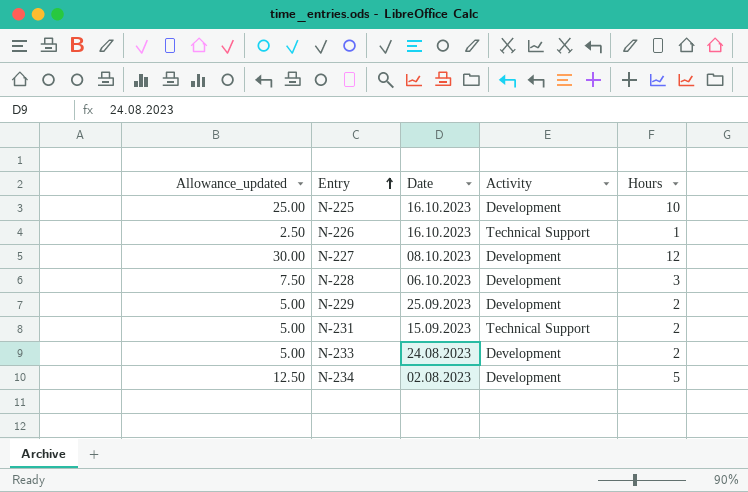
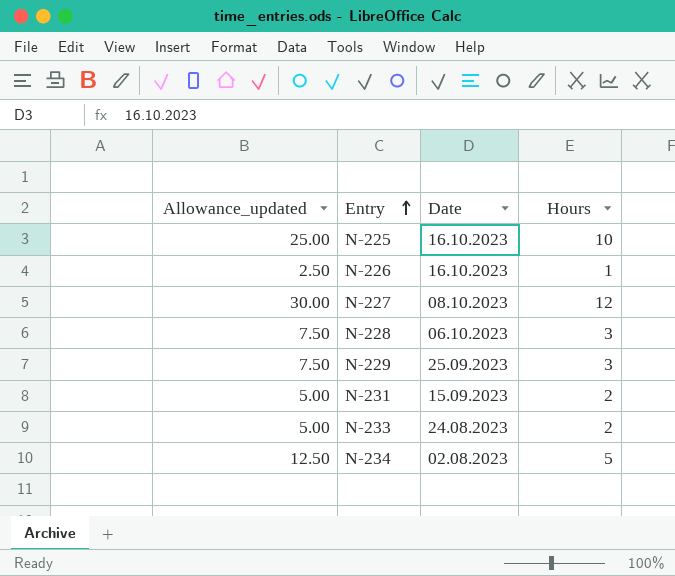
column Activity | position: 4 -> none
N-229 | Allowance_updated: 5.00 -> 7.50
N-229 | Hours: 2 -> 3

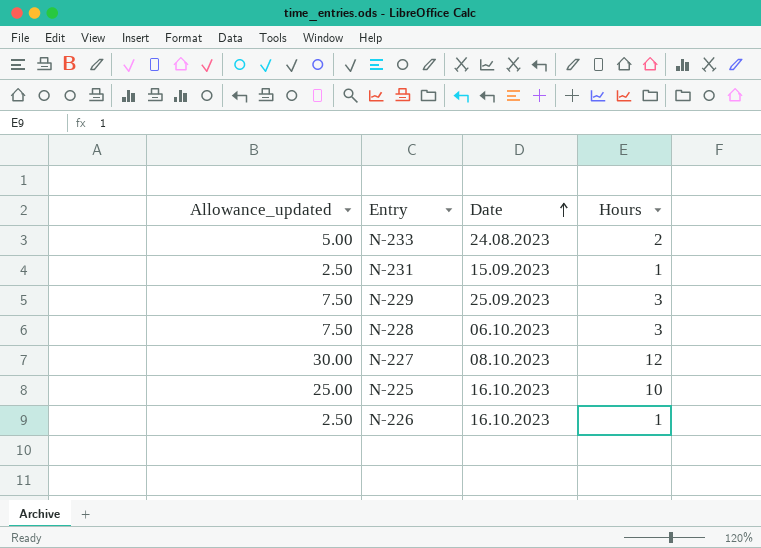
row order: Entry ascending -> Date ascending
row N-234: 12.50 | 02.08.2023 | 5 -> none
N-231 | Allowance_updated: 5.00 -> 2.50
N-231 | Hours: 2 -> 1

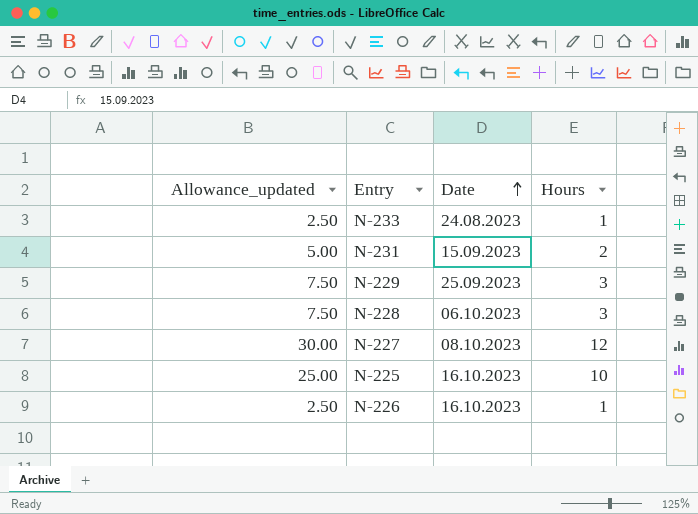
N-233 | Allowance_updated: 5.00 -> 2.50
N-233 | Hours: 2 -> 1
N-231 | Allowance_updated: 2.50 -> 5.00
N-231 | Hours: 1 -> 2

